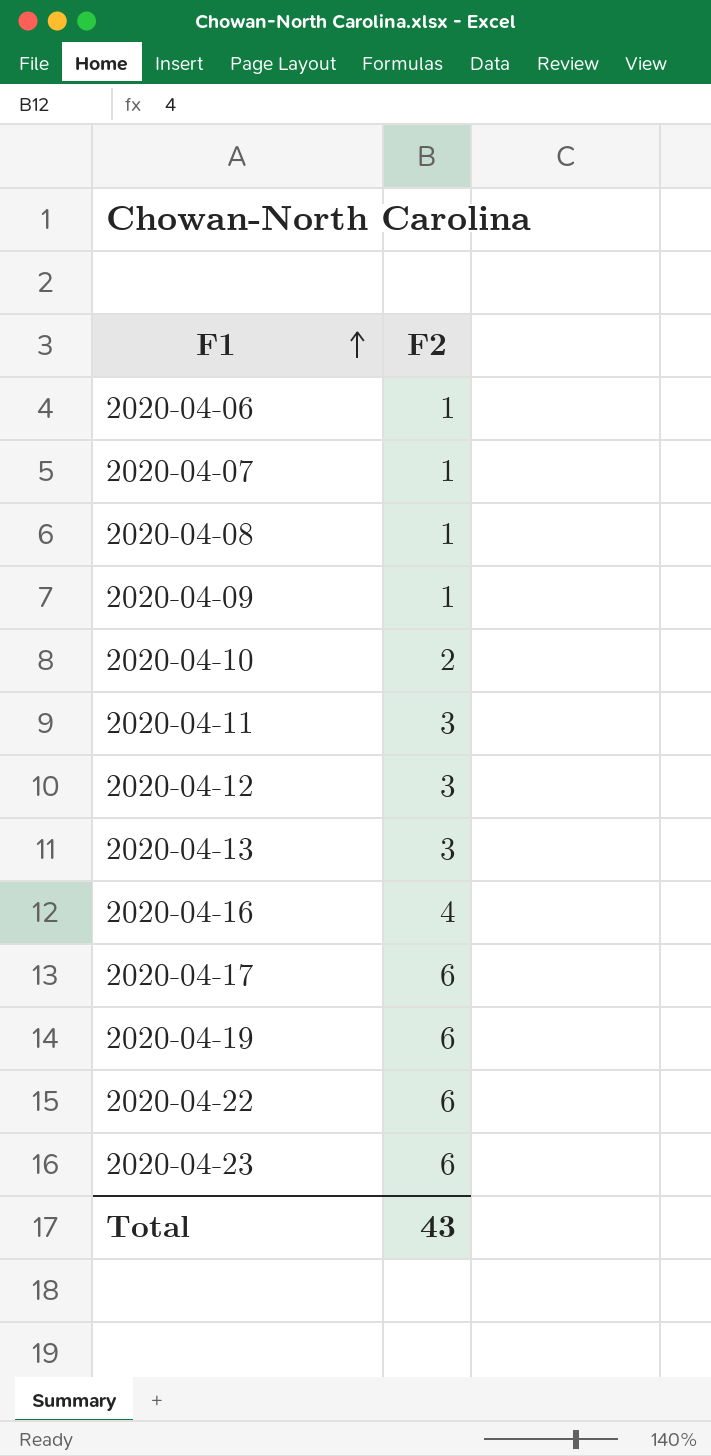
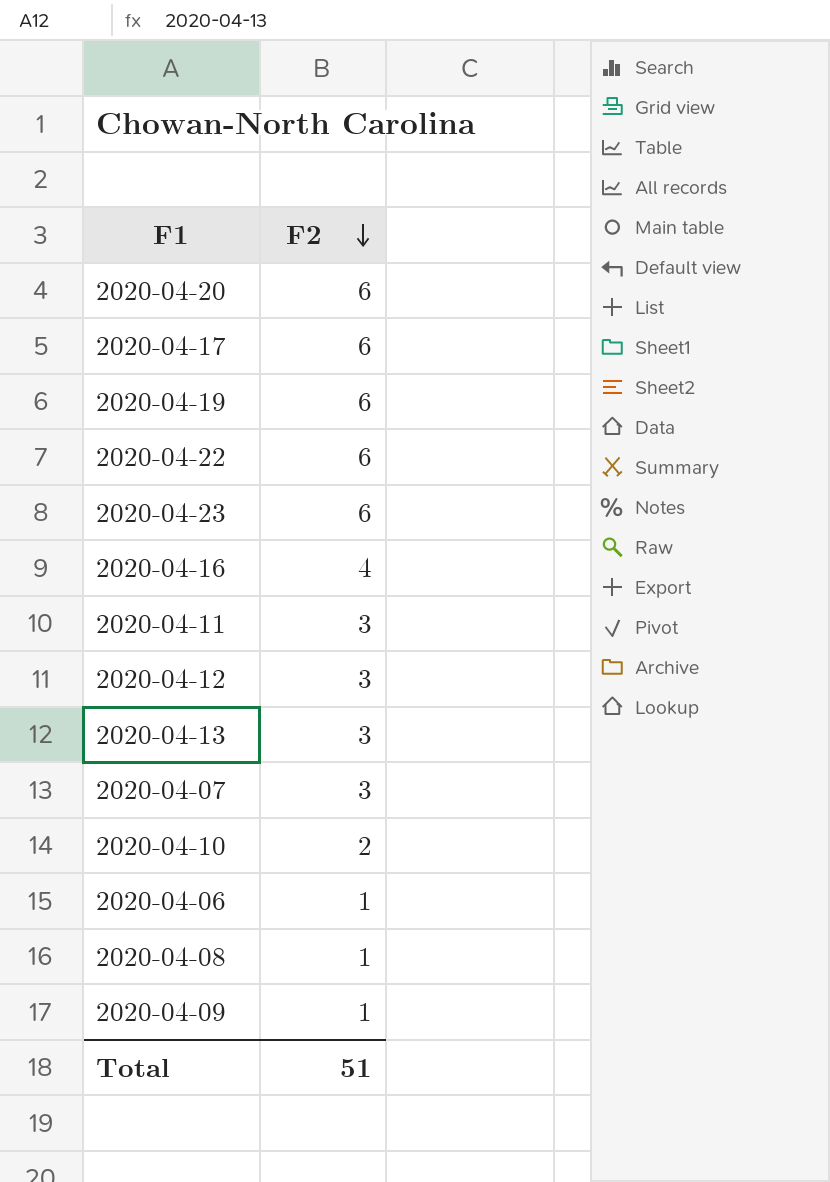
row order: F1 ascending -> F2 descending
row 2020-04-20: none -> 6
2020-04-07 | F2: 1 -> 3
Total | F2: 43 -> 51

